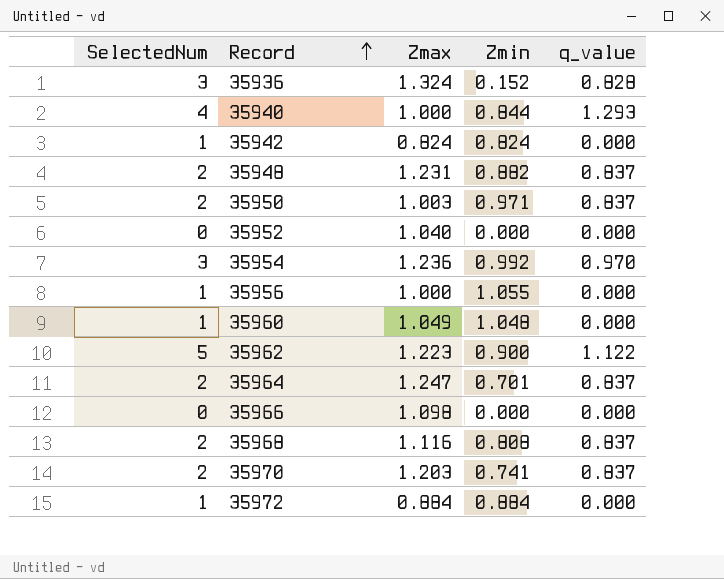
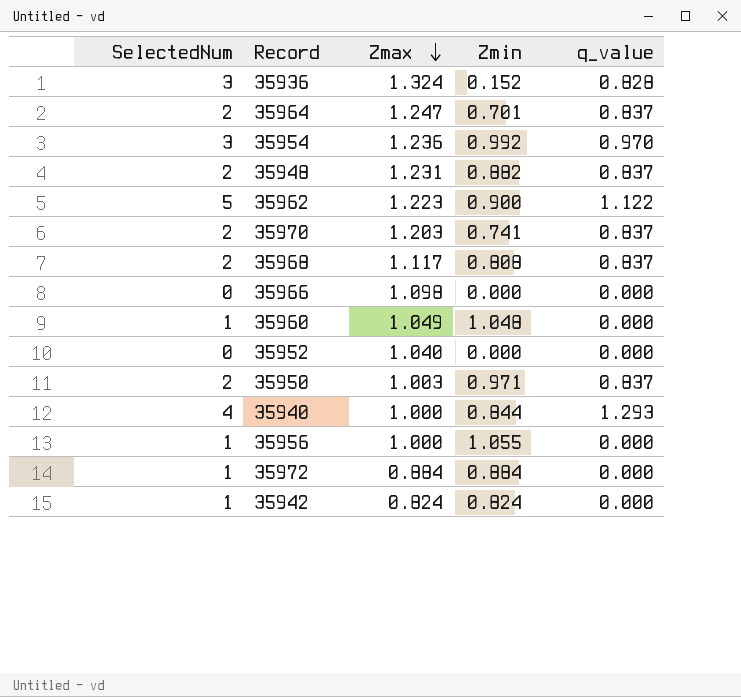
row order: Record ascending -> Zmax descending
35968 | Zmax: 1.116 -> 1.117

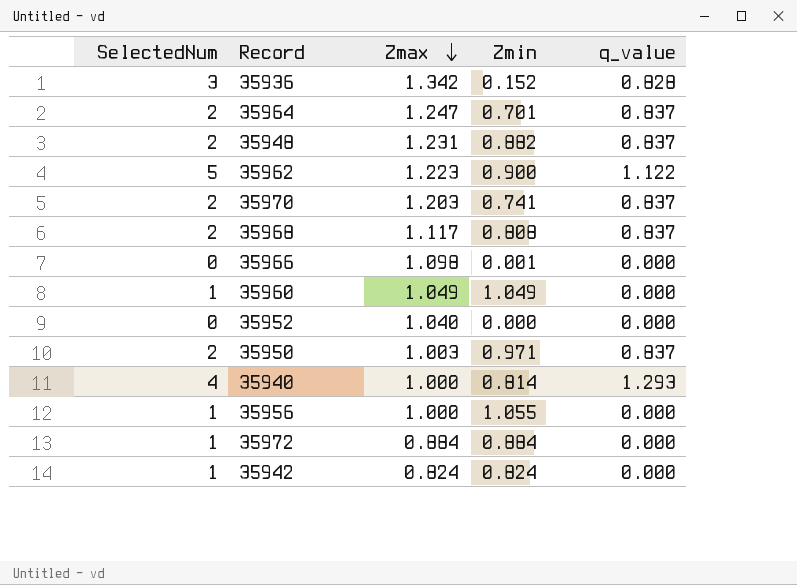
row 35954: 3 | 1.236 | 0.992 | 0.970 -> none
35936 | Zmax: 1.324 -> 1.342
35966 | Zmin: 0.000 -> 0.001
35960 | Zmin: 1.048 -> 1.049
35940 | Zmin: 0.844 -> 0.814

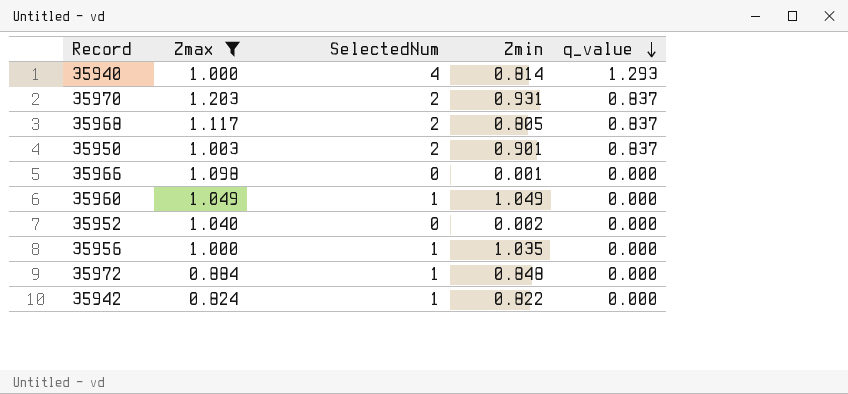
filter: none -> Zmax <= 1.203
row order: Zmax descending -> q_value descending
column SelectedNum | position: 1 -> 3
35970 | Zmin: 0.741 -> 0.931
35968 | Zmin: 0.808 -> 0.805
35950 | Zmin: 0.971 -> 0.901
35952 | Zmin: 0.000 -> 0.002
35956 | Zmin: 1.055 -> 1.035
35972 | Zmin: 0.884 -> 0.848
35942 | Zmin: 0.824 -> 0.822

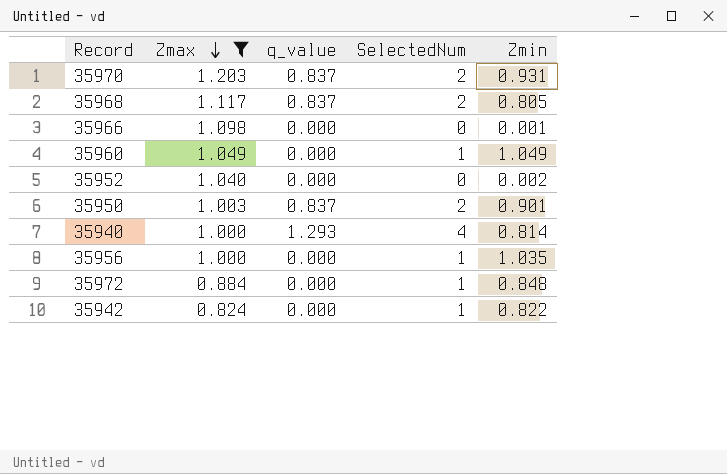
row order: q_value descending -> Zmax descending
column q_value | position: 5 -> 3

